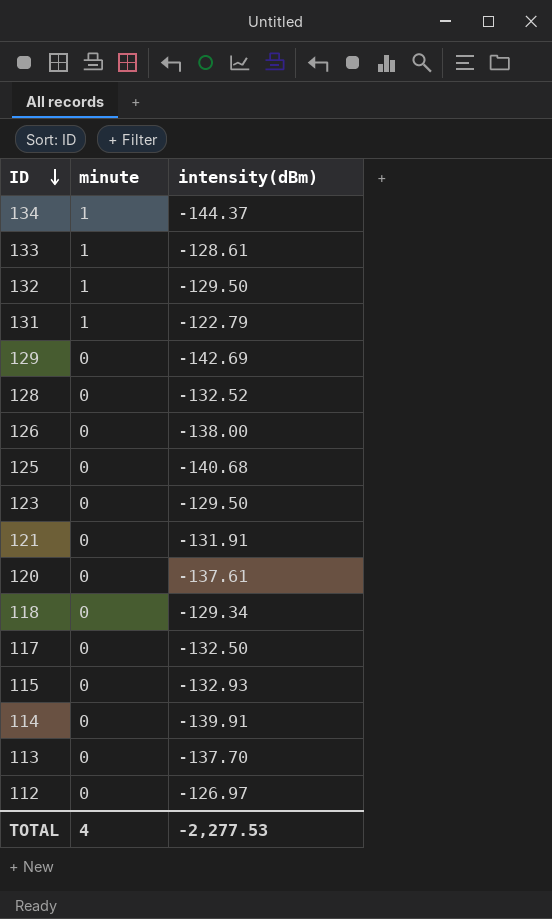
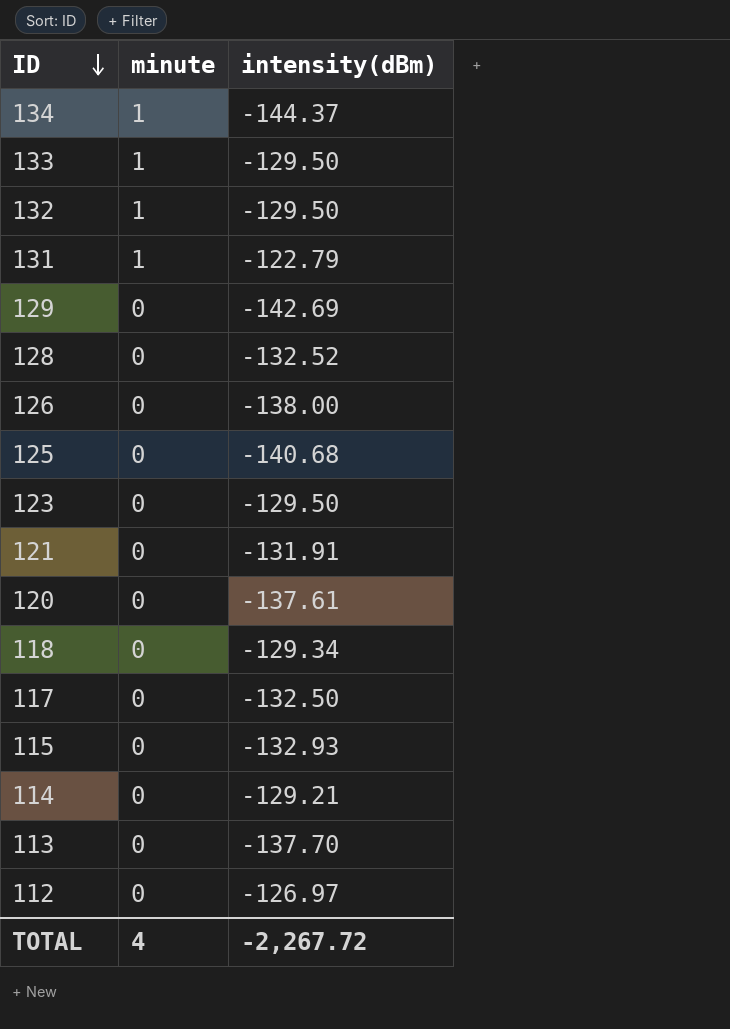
133 | intensity(dBm): -128.61 -> -129.50
114 | intensity(dBm): -139.91 -> -129.21
TOTAL | intensity(dBm): -2,277.53 -> -2,267.72

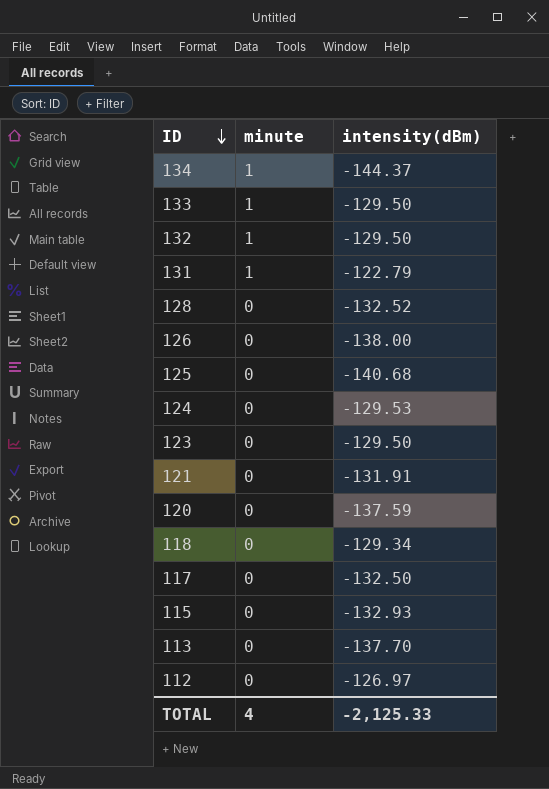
row 129: 0 | -142.69 -> none
row 114: 0 | -129.21 -> none
row 124: none -> 0 | -129.53
120 | intensity(dBm): -137.61 -> -137.59
TOTAL | intensity(dBm): -2,267.72 -> -2,125.33

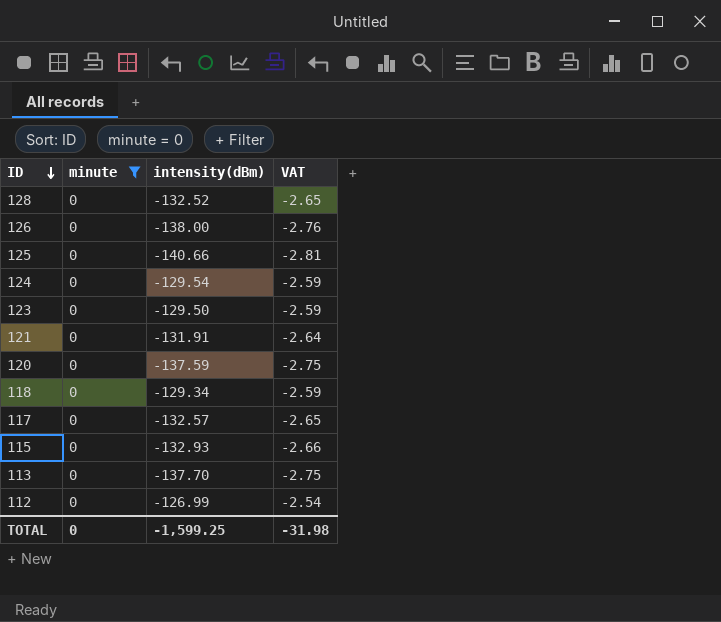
filter: none -> minute = 0
column VAT | formula: none -> [intensity(dBm)] * 0.02
125 | intensity(dBm): -140.68 -> -140.66
124 | intensity(dBm): -129.53 -> -129.54
117 | intensity(dBm): -132.50 -> -132.57
112 | intensity(dBm): -126.97 -> -126.99
TOTAL | minute: 4 -> 0
TOTAL | intensity(dBm): -2,125.33 -> -1,599.25

